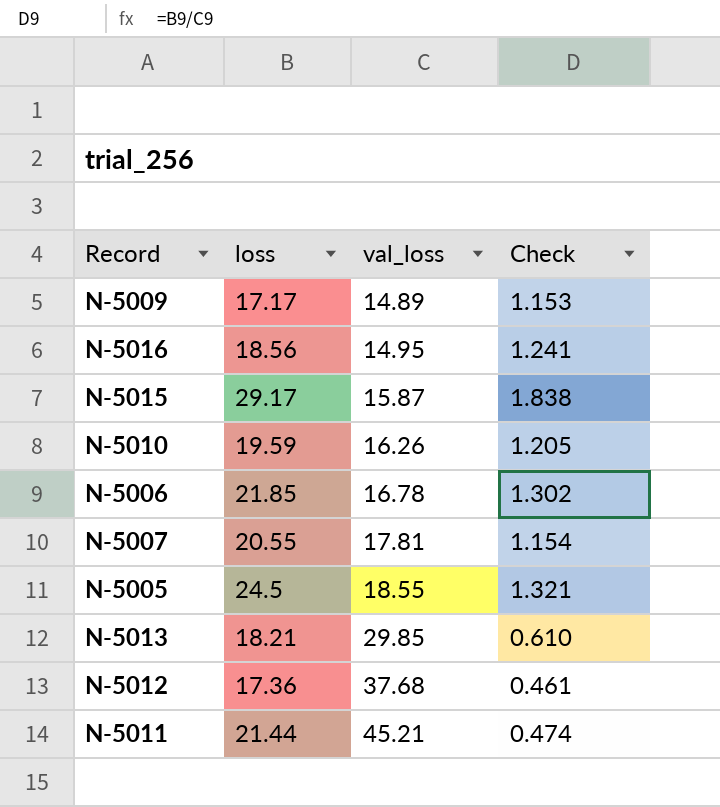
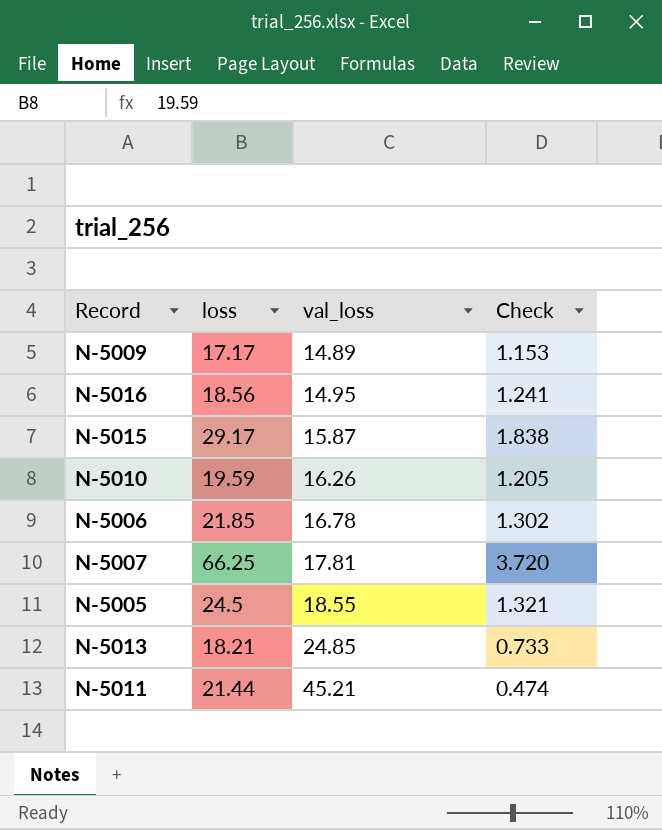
row N-5012: 17.36 | 37.68 | 0.461 -> none
N-5007 | loss: 20.55 -> 66.25
N-5007 | Check: 1.154 -> 3.720
N-5013 | val_loss: 29.85 -> 24.85
N-5013 | Check: 0.610 -> 0.733

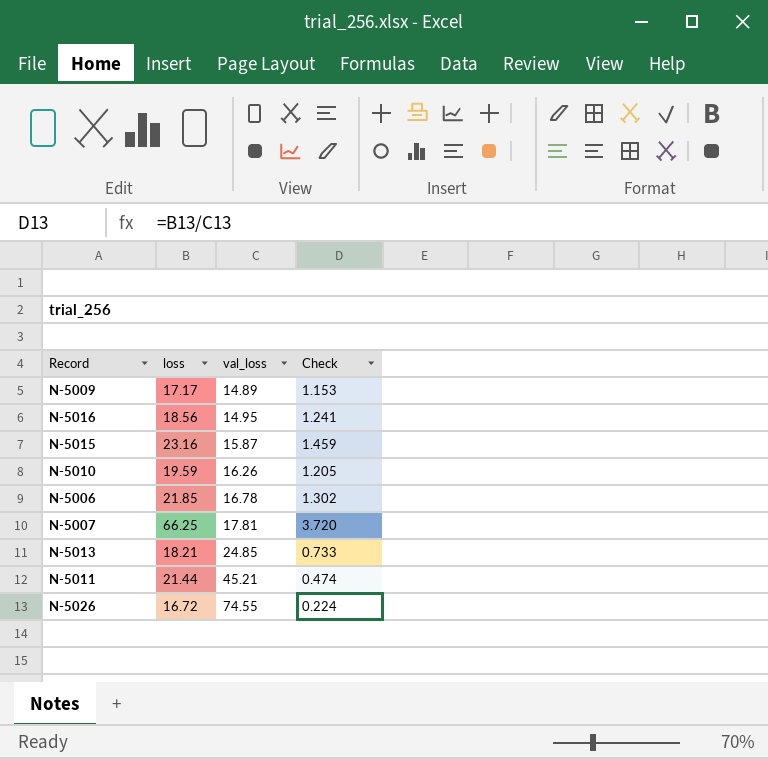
row N-5005: 24.5 | 18.55 | 1.321 -> none
N-5015 | loss: 29.17 -> 23.16
N-5015 | Check: 1.838 -> 1.459
row N-5026: none -> 16.72 | 74.55 | 0.224

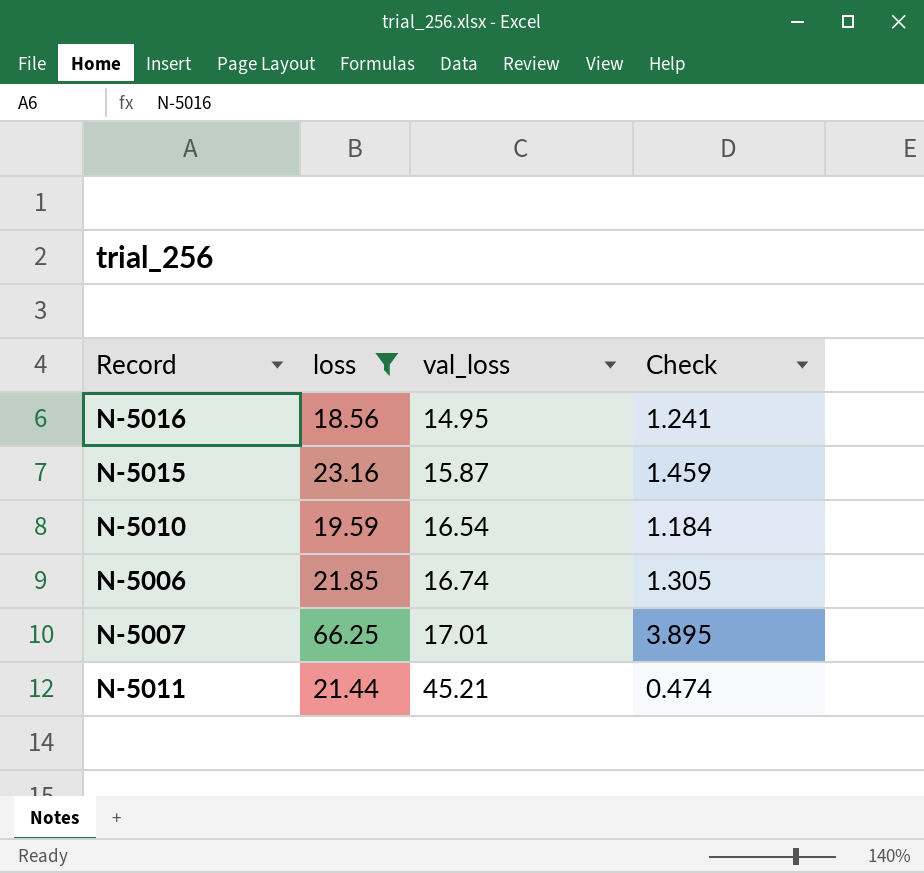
filter: none -> loss >= 18.56
N-5010 | val_loss: 16.26 -> 16.54
N-5010 | Check: 1.205 -> 1.184
N-5006 | val_loss: 16.78 -> 16.74
N-5006 | Check: 1.302 -> 1.305
N-5007 | val_loss: 17.81 -> 17.01
N-5007 | Check: 3.720 -> 3.895

